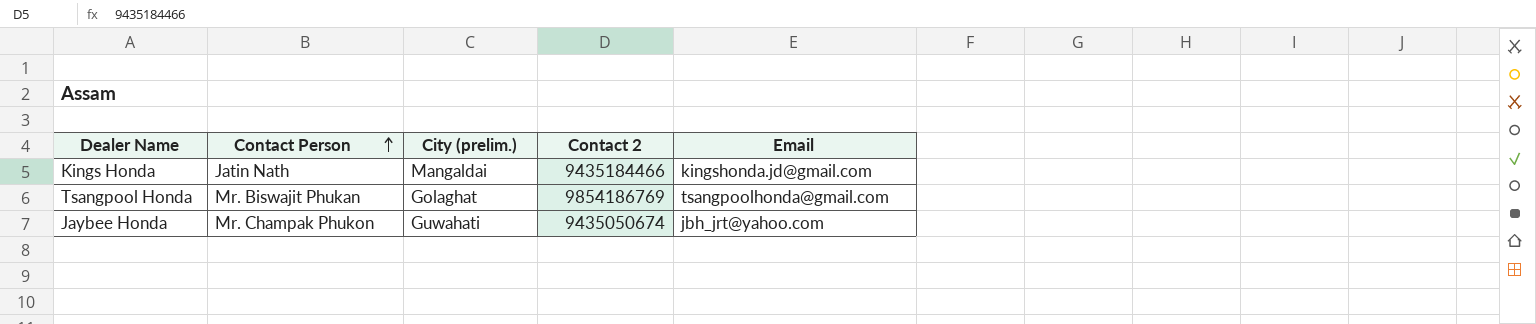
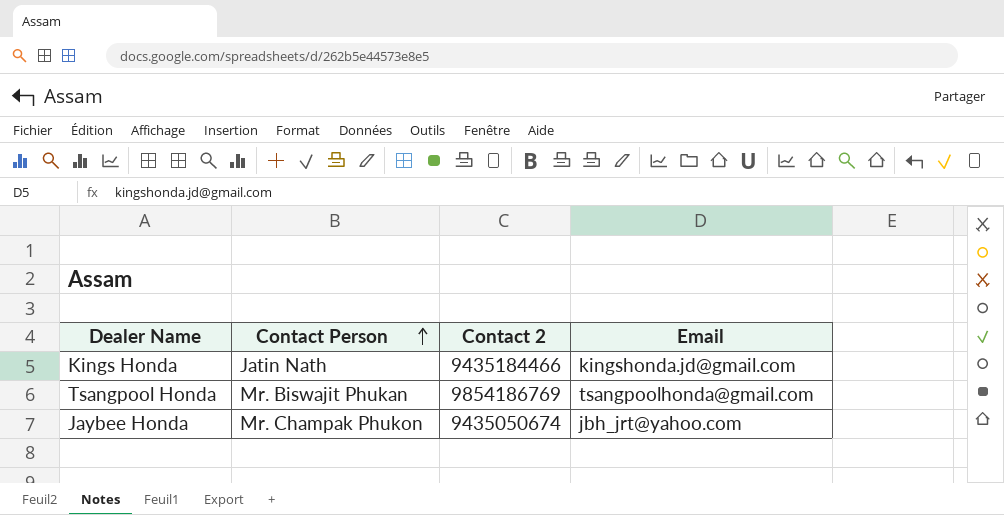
column City (prelim.) | position: 3 -> none

